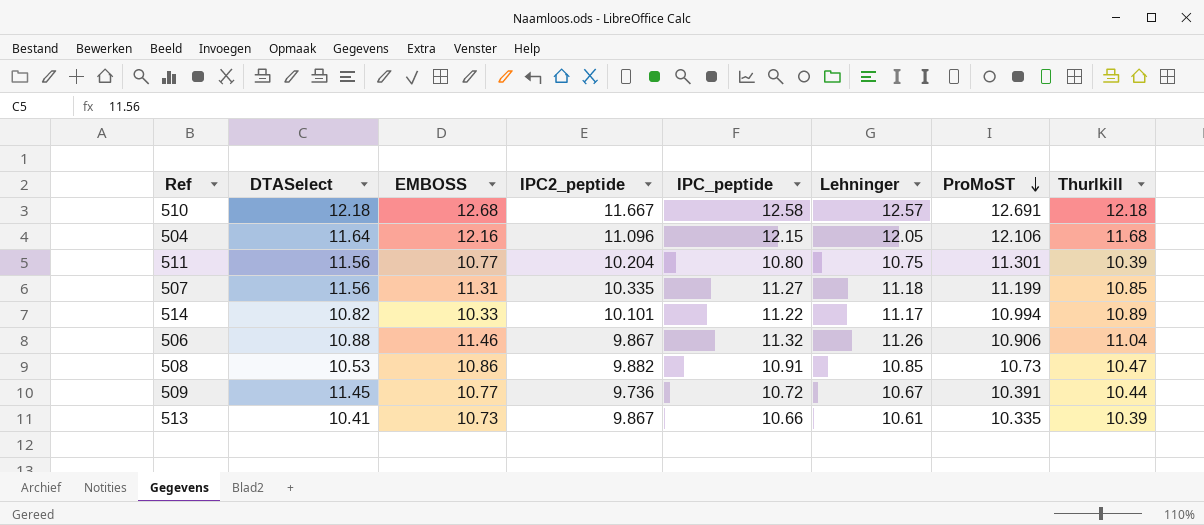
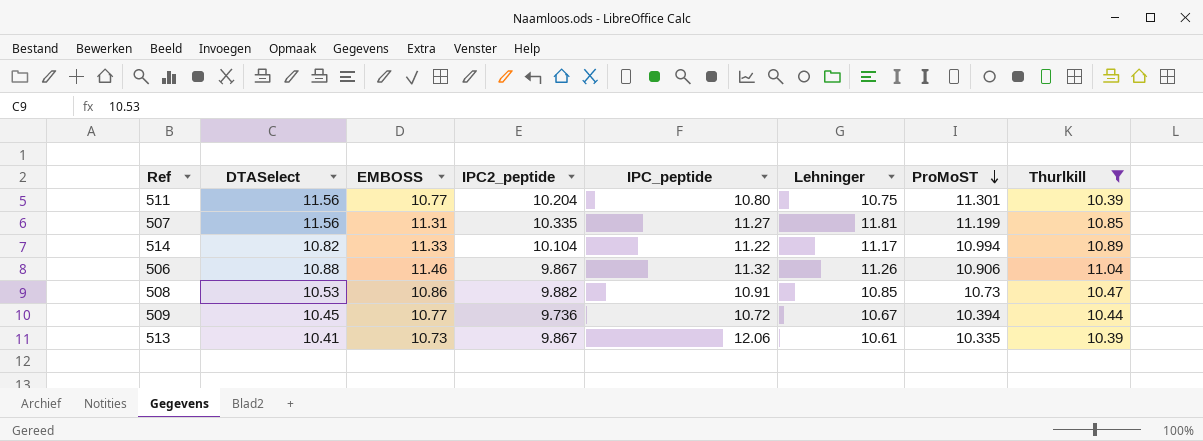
filter: none -> Thurlkill <= 11.04
507 | Lehninger: 11.18 -> 11.81
514 | EMBOSS: 10.33 -> 11.33
514 | IPC2_peptide: 10.101 -> 10.104
509 | DTASelect: 11.45 -> 10.45
509 | ProMoST: 10.391 -> 10.394
513 | IPC_peptide: 10.66 -> 12.06

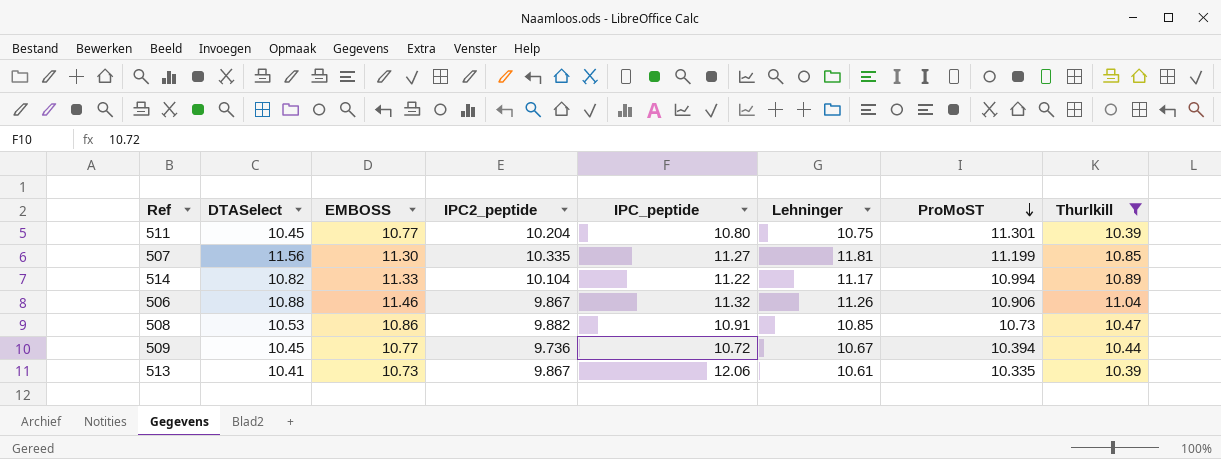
511 | DTASelect: 11.56 -> 10.45
507 | EMBOSS: 11.31 -> 11.30

